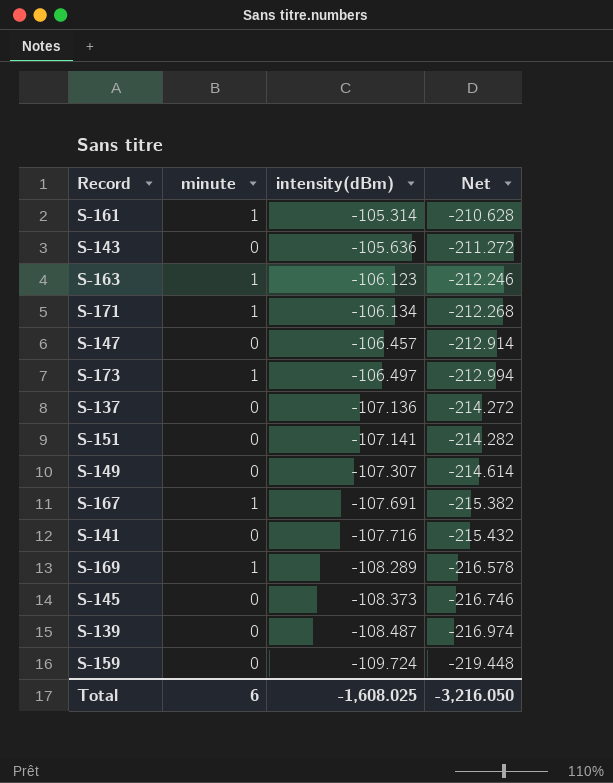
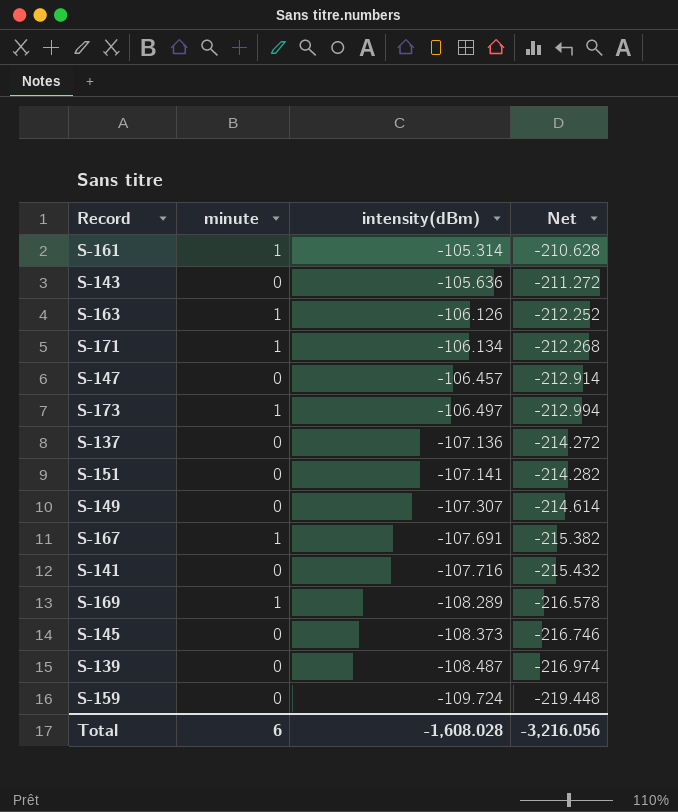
S-163 | intensity(dBm): -106.123 -> -106.126
S-163 | Net: -212.246 -> -212.252
Total | intensity(dBm): -1,608.025 -> -1,608.028
Total | Net: -3,216.050 -> -3,216.056

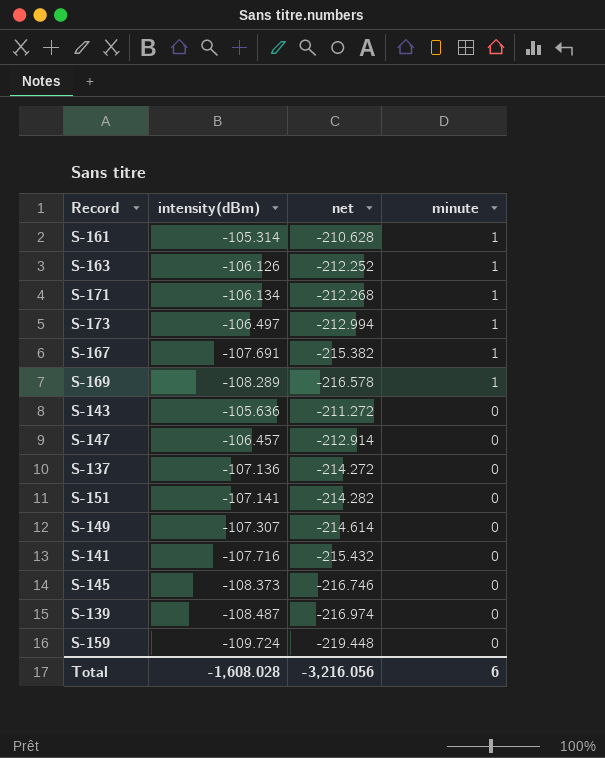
row order: intensity(dBm) descending -> minute descending
column name: Net -> net
column minute | position: 2 -> 4

